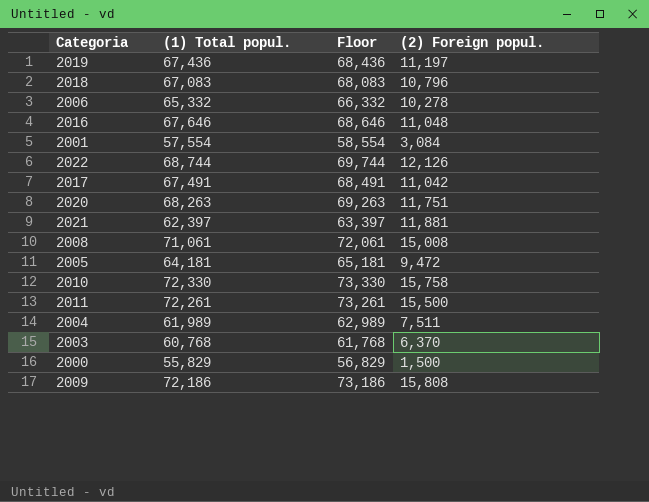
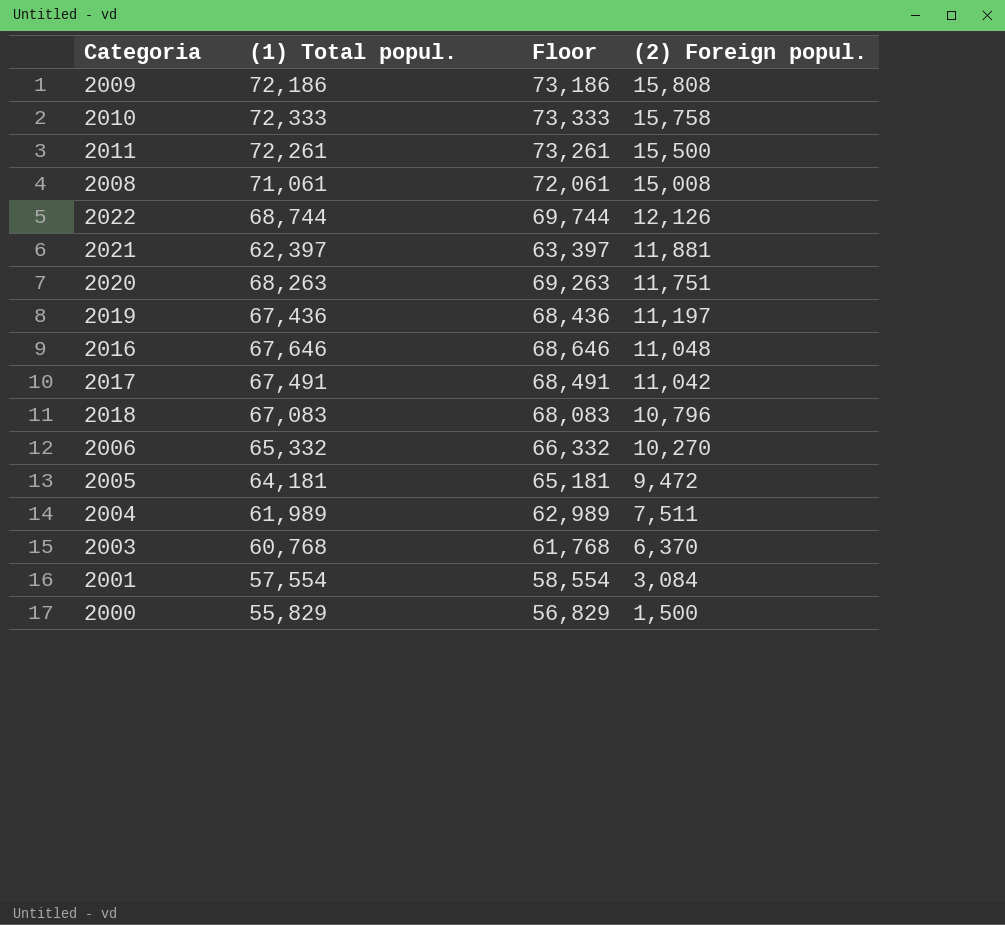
row order: none -> (2) Foreign popul. descending
2010 | (1) Total popul.: 72,330 -> 72,333
2010 | Floor: 73,330 -> 73,333
2006 | (2) Foreign popul.: 10,278 -> 10,270

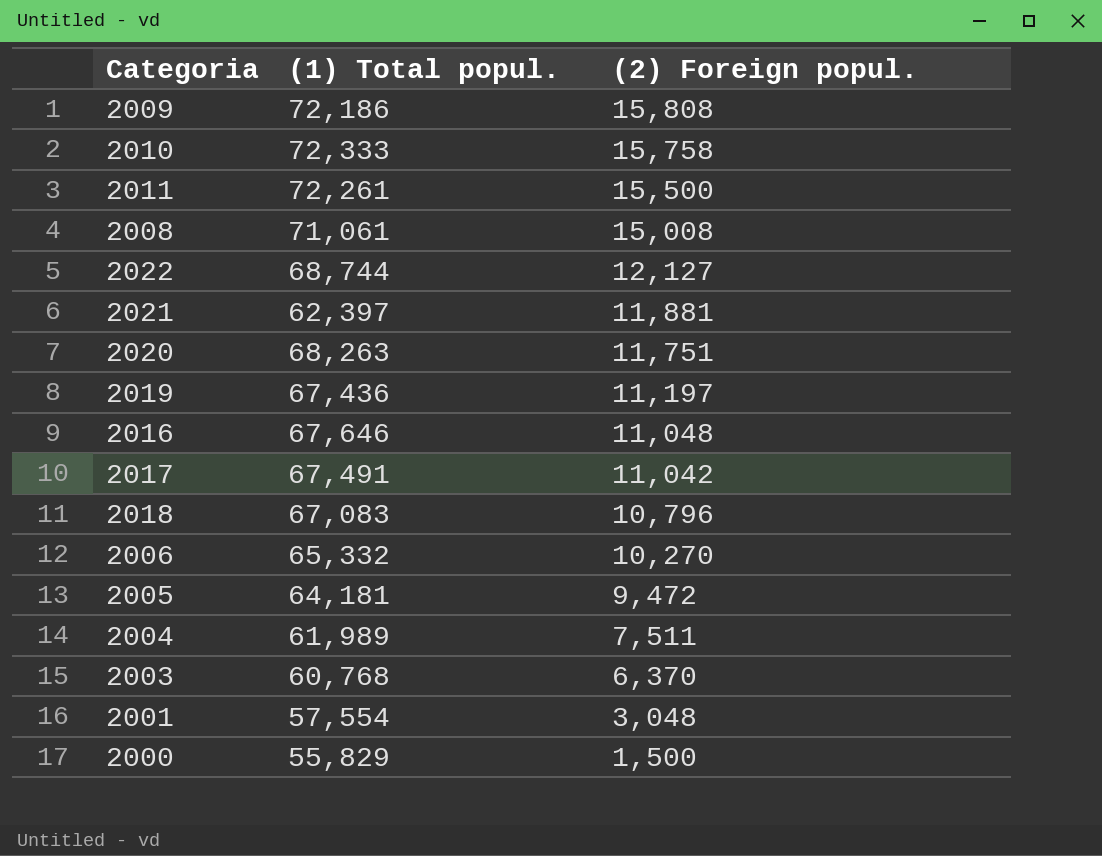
column Floor | formula: [(1) Total popul.] + 1000 -> none
2022 | (2) Foreign popul.: 12,126 -> 12,127
2001 | (2) Foreign popul.: 3,084 -> 3,048

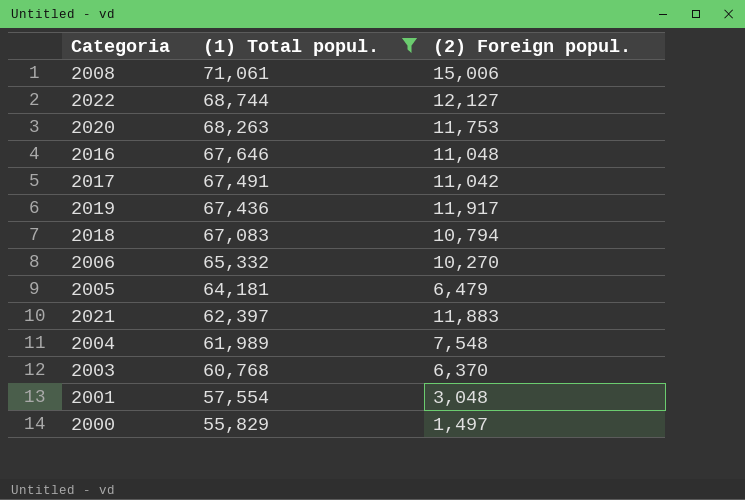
filter: none -> (1) Total popul. <= 71,061
row order: (2) Foreign popul. descending -> (1) Total popul. descending
2008 | (2) Foreign popul.: 15,008 -> 15,006
2020 | (2) Foreign popul.: 11,751 -> 11,753
2019 | (2) Foreign popul.: 11,197 -> 11,917
2018 | (2) Foreign popul.: 10,796 -> 10,794
2005 | (2) Foreign popul.: 9,472 -> 6,479
2021 | (2) Foreign popul.: 11,881 -> 11,883
2004 | (2) Foreign popul.: 7,511 -> 7,548
2000 | (2) Foreign popul.: 1,500 -> 1,497

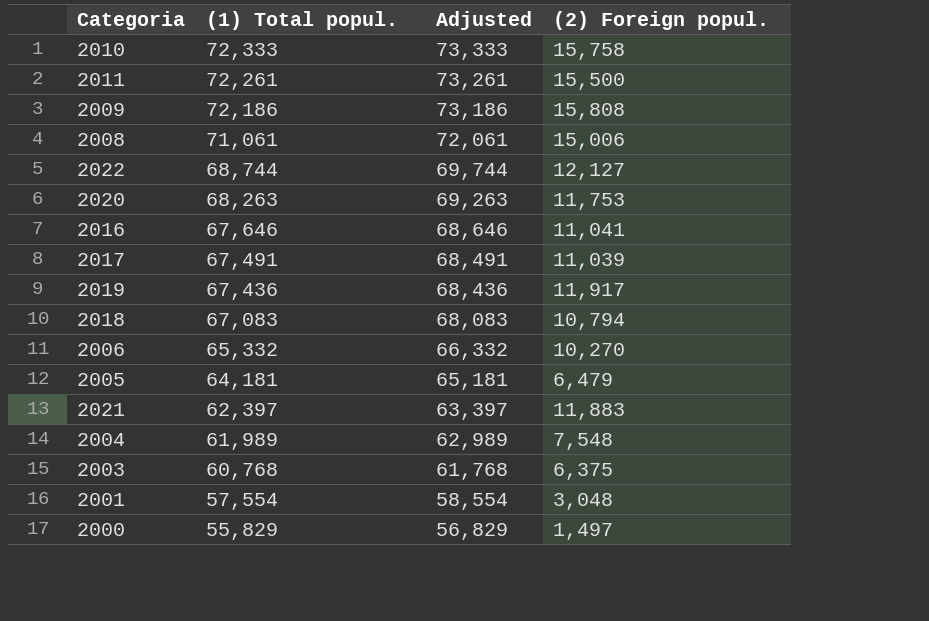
filter: (1) Total popul. <= 71,061 -> none
column Adjusted | formula: none -> [(1) Total popul.] + 1000
2016 | (2) Foreign popul.: 11,048 -> 11,041
2017 | (2) Foreign popul.: 11,042 -> 11,039
2003 | (2) Foreign popul.: 6,370 -> 6,375

